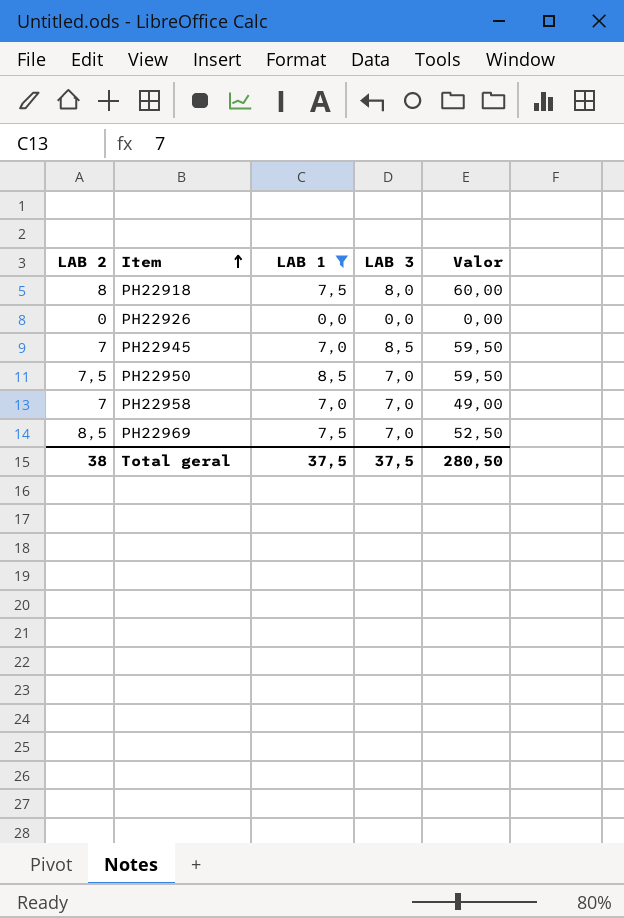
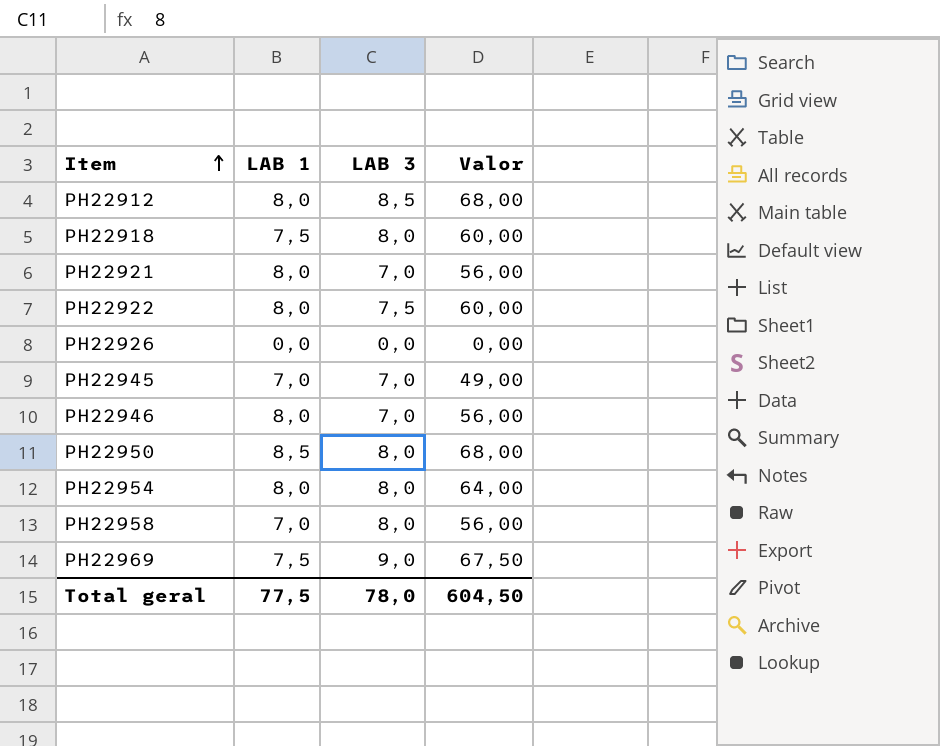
filter: LAB 1 != 8,0 -> none
column LAB 2 | position: 1 -> none
PH22945 | LAB 3: 8,5 -> 7,0
PH22945 | Valor: 59,50 -> 49,00
PH22950 | LAB 3: 7,0 -> 8,0
PH22950 | Valor: 59,50 -> 68,00
PH22958 | LAB 3: 7,0 -> 8,0
PH22958 | Valor: 49,00 -> 56,00
PH22969 | LAB 3: 7,0 -> 9,0
PH22969 | Valor: 52,50 -> 67,50
Total geral | LAB 1: 37,5 -> 77,5
Total geral | LAB 3: 37,5 -> 78,0
Total geral | Valor: 280,50 -> 604,50

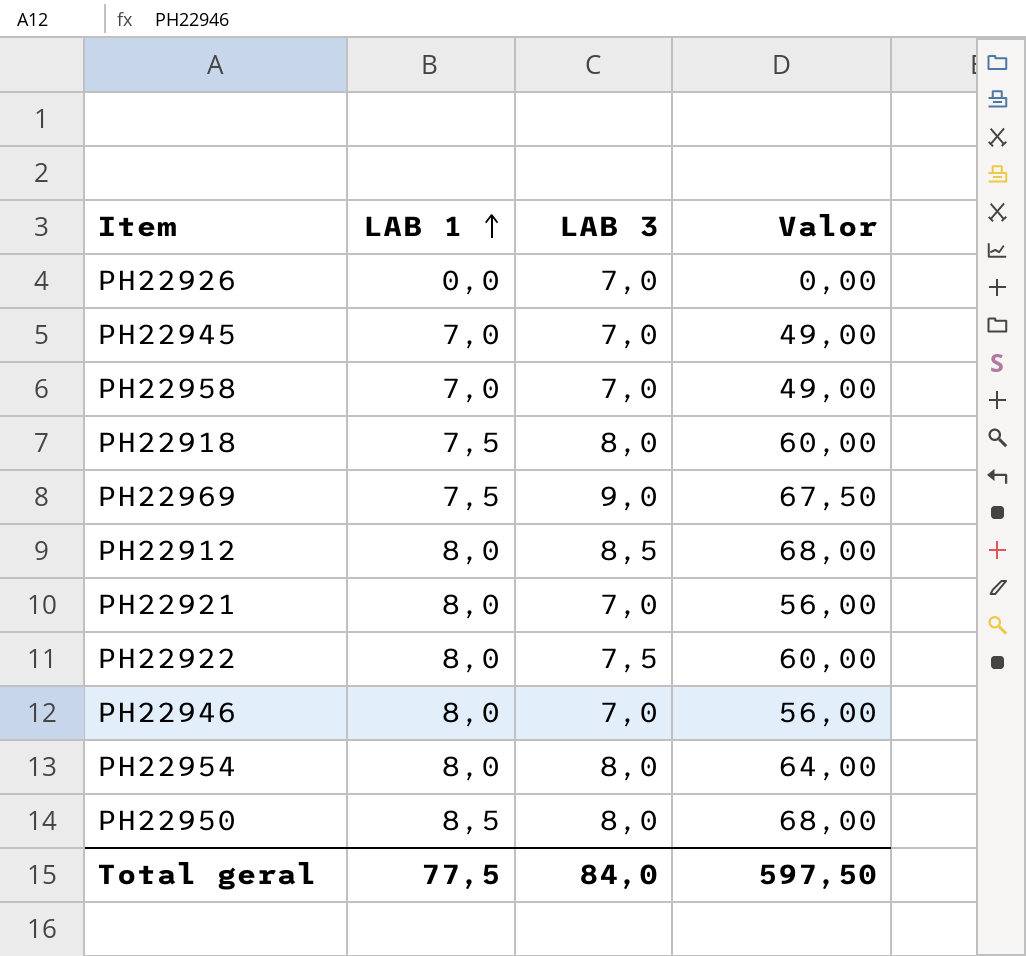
row order: Item ascending -> LAB 1 ascending
PH22926 | LAB 3: 0,0 -> 7,0
PH22958 | LAB 3: 8,0 -> 7,0
PH22958 | Valor: 56,00 -> 49,00
Total geral | LAB 3: 78,0 -> 84,0
Total geral | Valor: 604,50 -> 597,50

